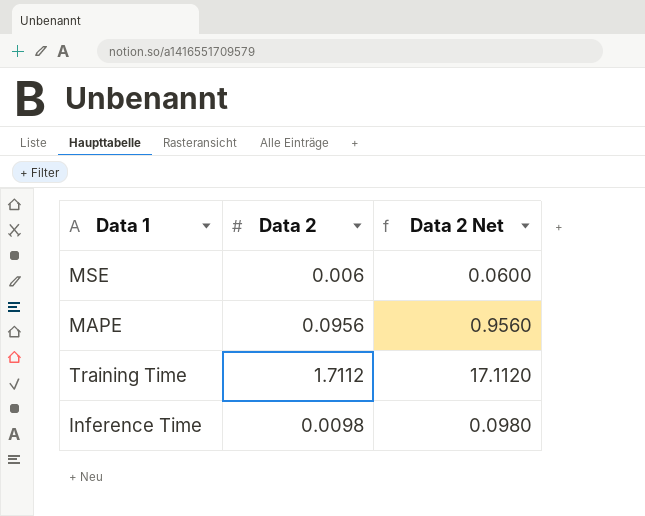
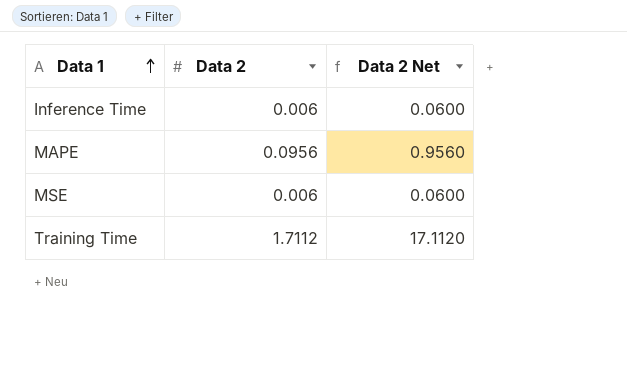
row order: none -> Data 1 ascending
Inference Time | Data 2: 0.0098 -> 0.006
Inference Time | Data 2 Net: 0.0980 -> 0.0600

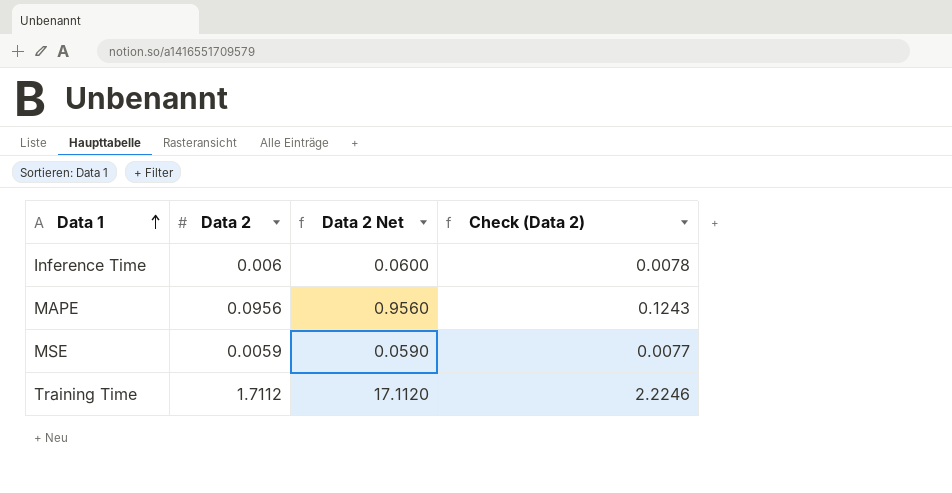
column Check (Data 2) | formula: none -> [Data 2] * 1.3
MSE | Data 2: 0.006 -> 0.0059
MSE | Data 2 Net: 0.0600 -> 0.0590

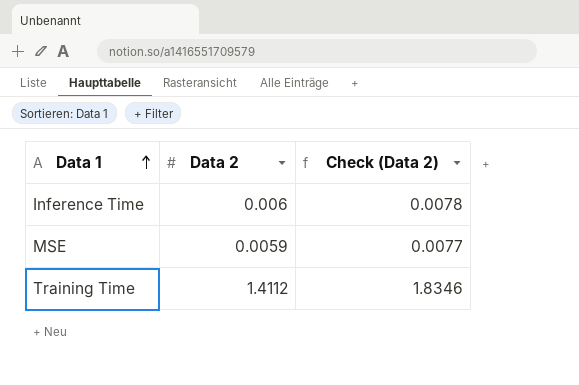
column Data 2 Net | formula: [Data 2] * 10 -> none
row MAPE: 0.0956 | 0.9560 | 0.1243 -> none
Training Time | Data 2: 1.7112 -> 1.4112
Training Time | Check (Data 2): 2.2246 -> 1.8346

